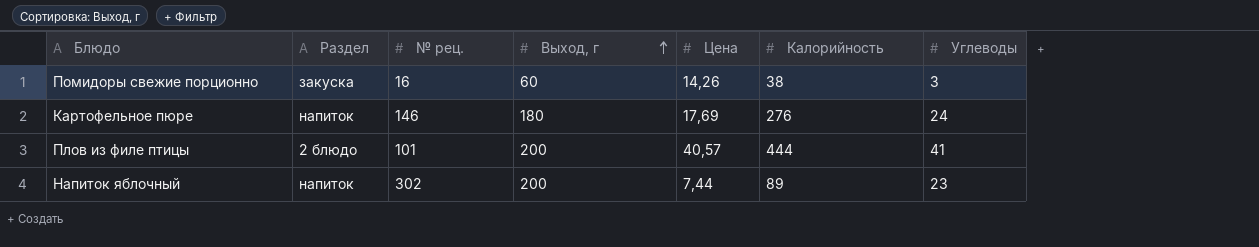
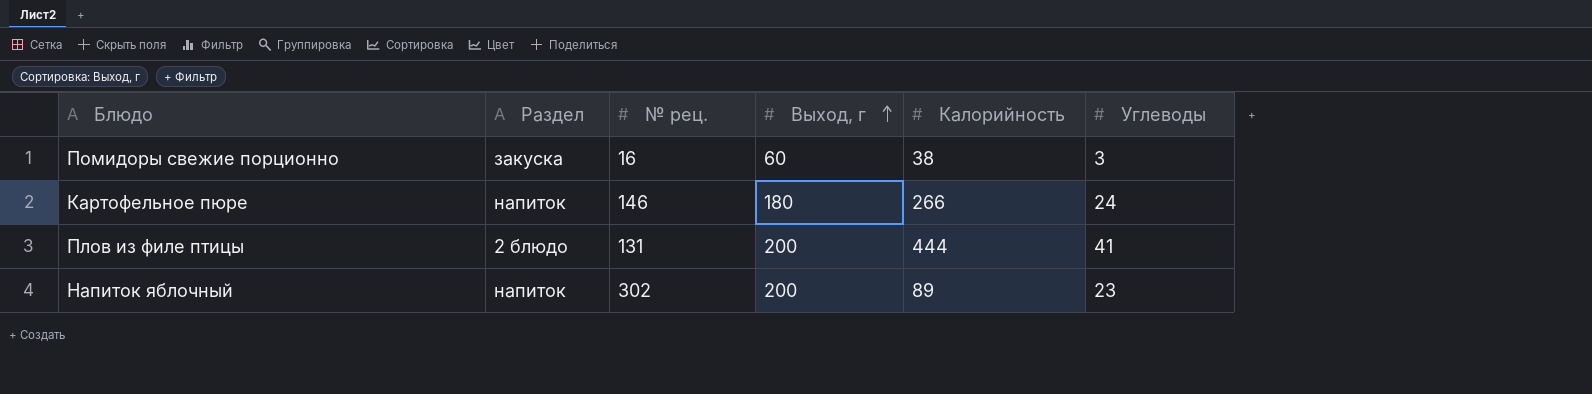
column Цена | position: 5 -> none
Картофельное пюре | Калорийность: 276 -> 266
Плов из филе птицы | № рец.: 101 -> 131

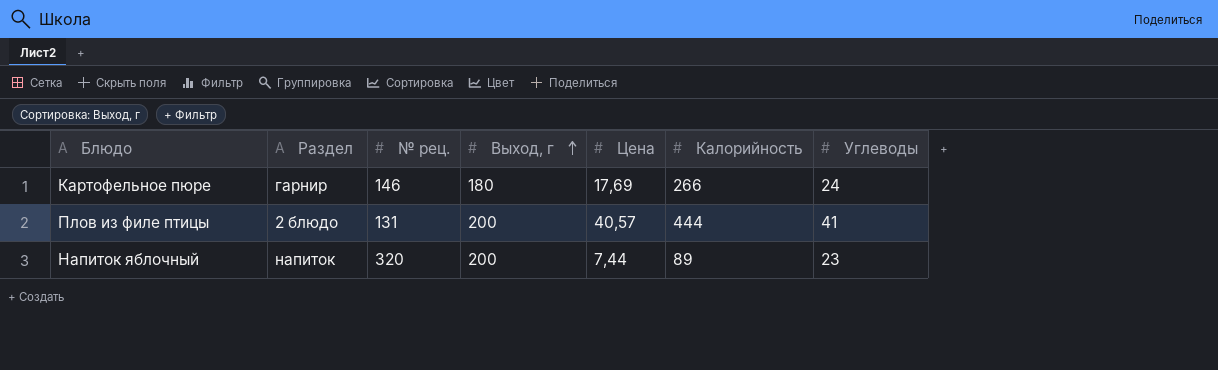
column Цена | position: none -> 5
row Помидоры свежие порционно: закуска | 16 | 60 | 38 | 3 -> none
Картофельное пюре | Раздел: напиток -> гарнир
Напиток яблочный | № рец.: 302 -> 320

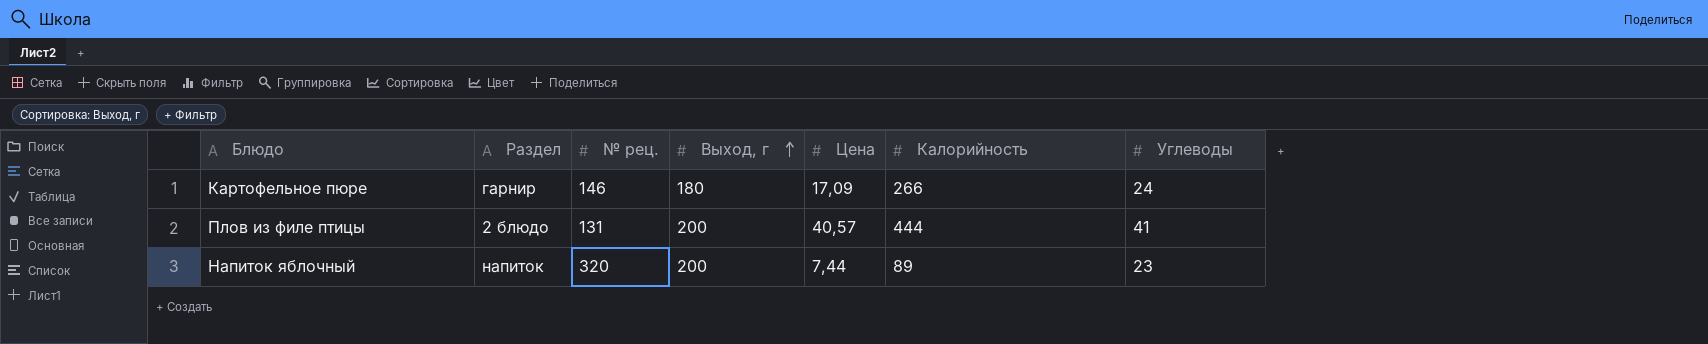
Картофельное пюре | Цена: 17,69 -> 17,09

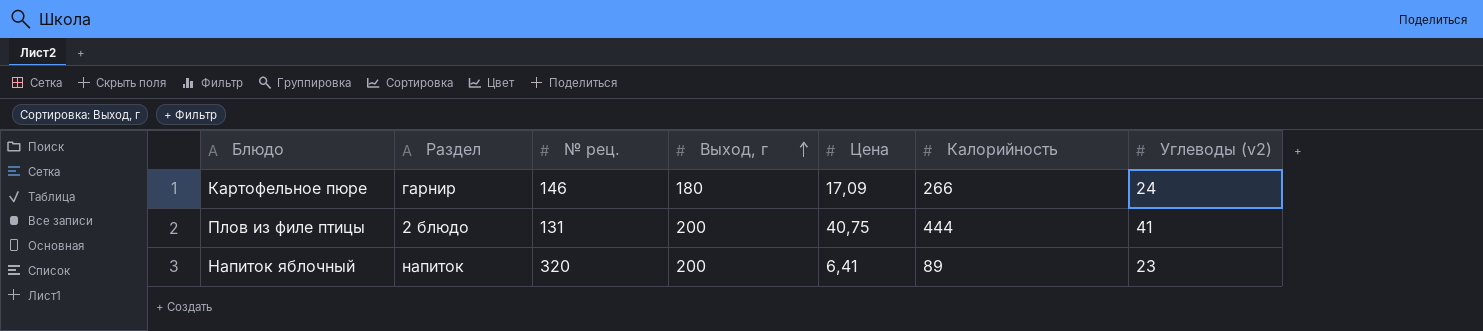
column name: Углеводы -> Углеводы (v2)
Плов из филе птицы | Цена: 40,57 -> 40,75
Напиток яблочный | Цена: 7,44 -> 6,41

